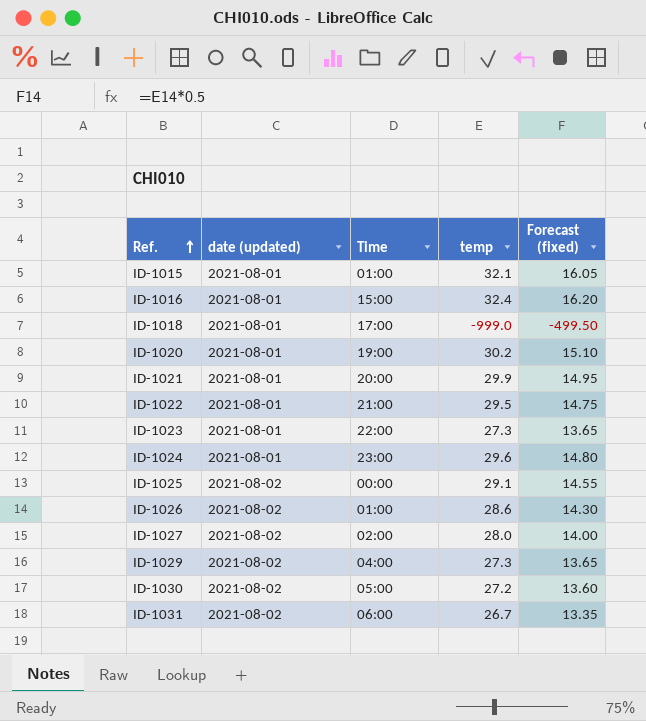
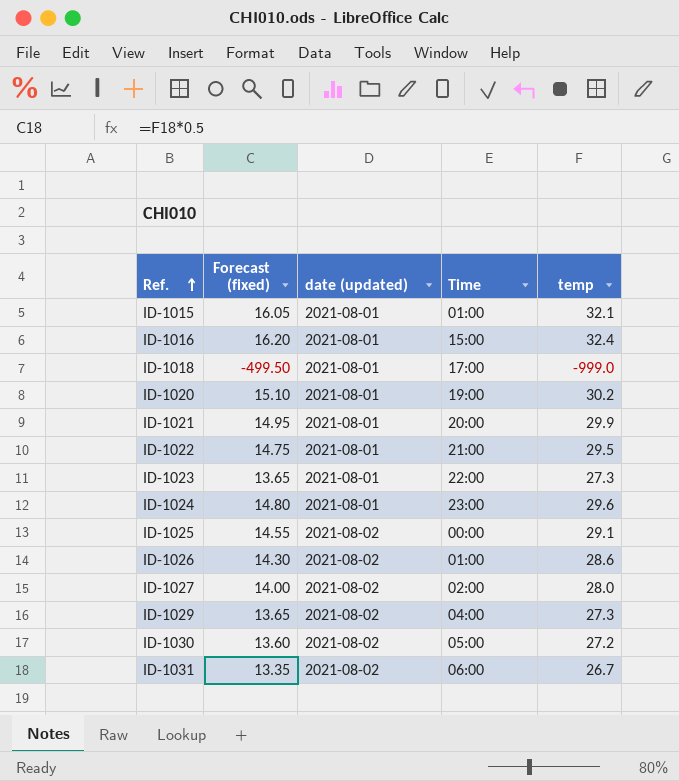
column Forecast (fixed) | position: 5 -> 2

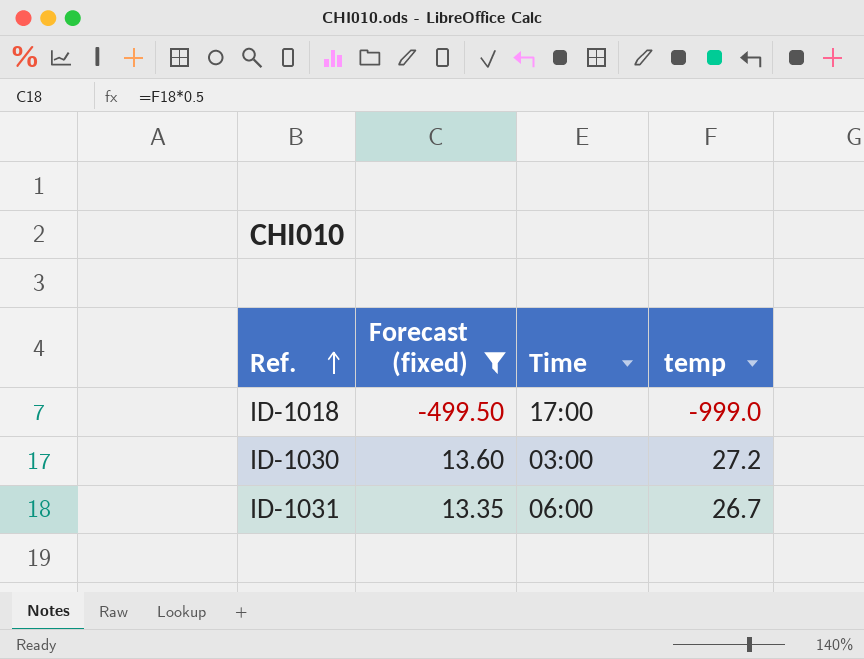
filter: none -> Forecast (fixed) <= 13.60
column date (updated) | position: 3 -> none
ID-1030 | Time: 05:00 -> 03:00

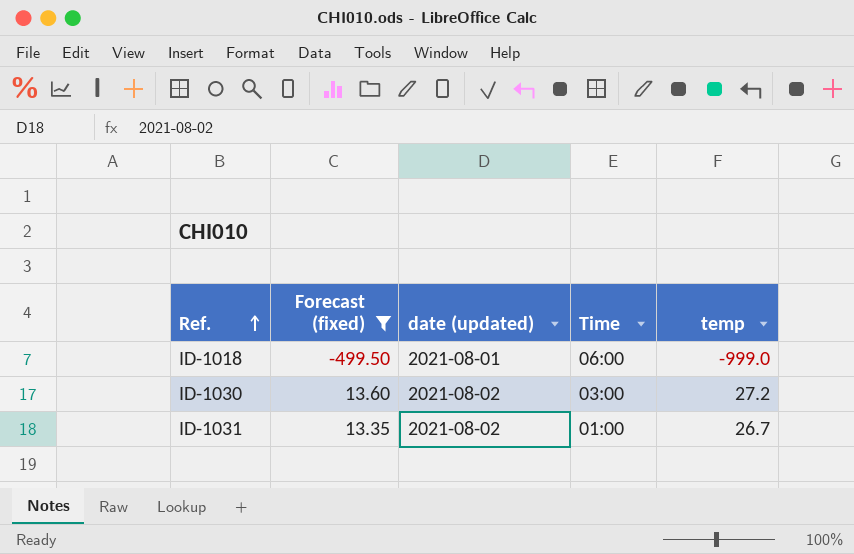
column date (updated) | position: none -> 3
ID-1018 | Time: 17:00 -> 06:00
ID-1031 | Time: 06:00 -> 01:00

